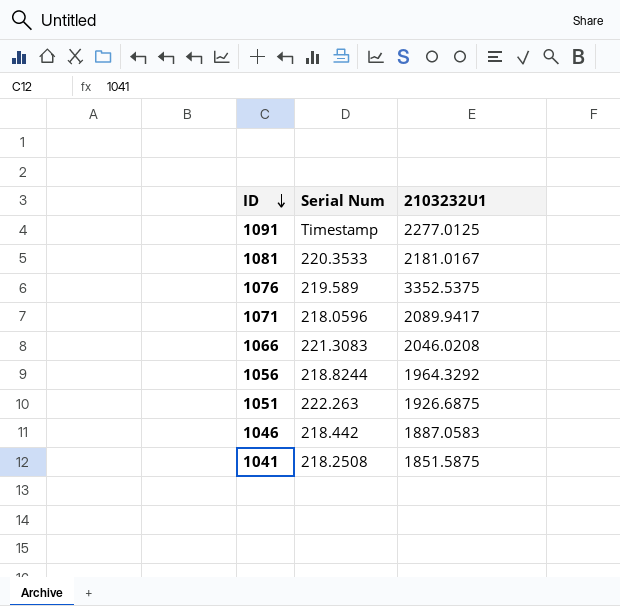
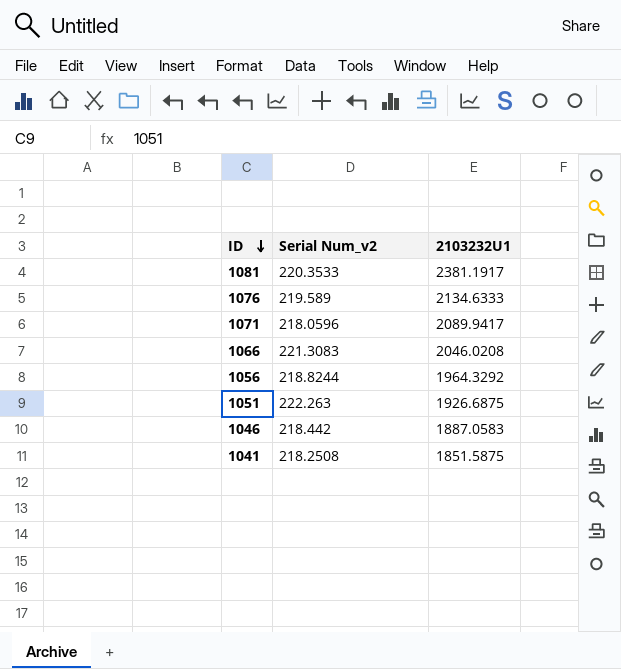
column name: Serial Num -> Serial Num_v2
row 1091: Timestamp | 2277.0125 -> none
1081 | 2103232U1: 2181.0167 -> 2381.1917
1076 | 2103232U1: 3352.5375 -> 2134.6333

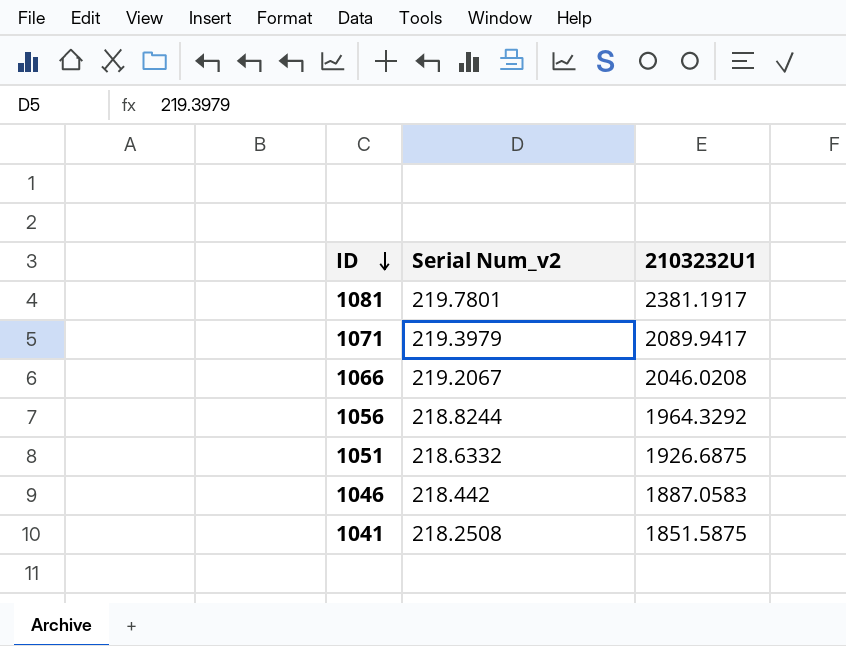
row 1076: 219.589 | 2134.6333 -> none
1081 | Serial Num_v2: 220.3533 -> 219.7801
1071 | Serial Num_v2: 218.0596 -> 219.3979
1066 | Serial Num_v2: 221.3083 -> 219.2067
1051 | Serial Num_v2: 222.263 -> 218.6332

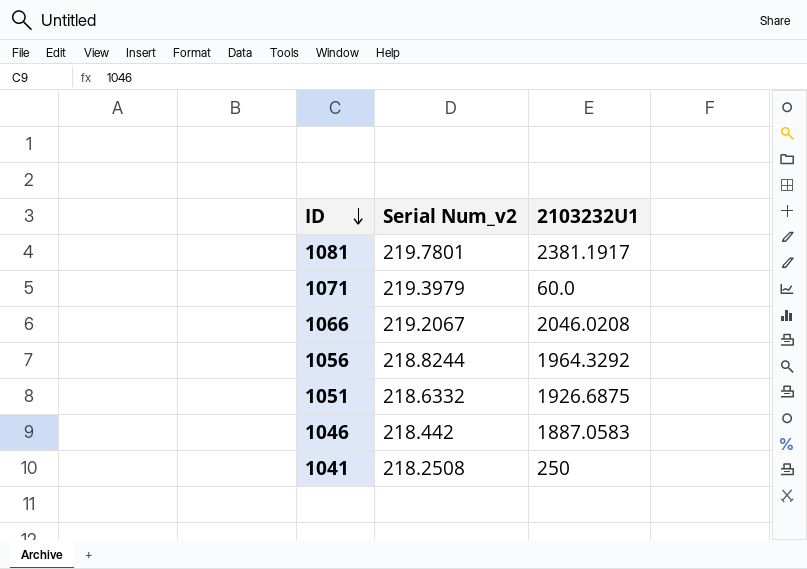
1071 | 2103232U1: 2089.9417 -> 60.0
1041 | 2103232U1: 1851.5875 -> 250

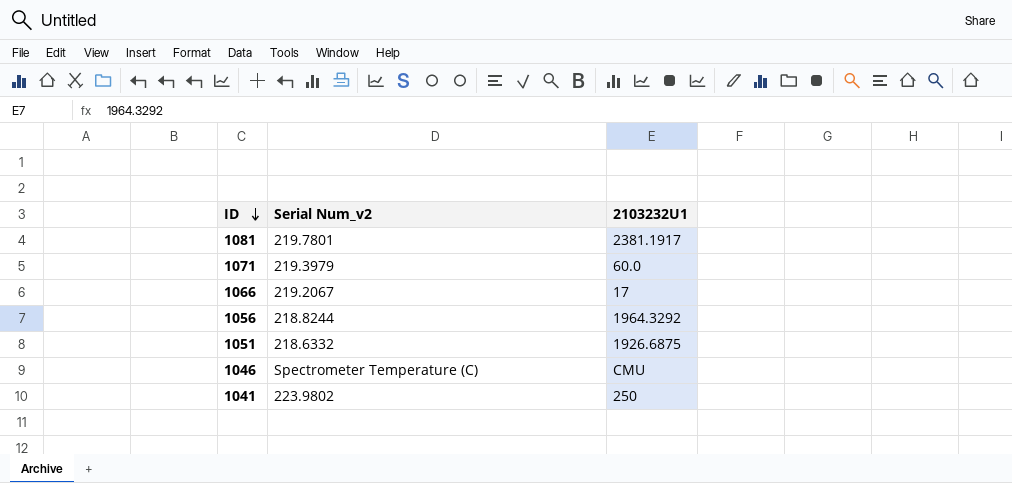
1066 | 2103232U1: 2046.0208 -> 17
1046 | Serial Num_v2: 218.442 -> Spectrometer Temperature (C)
1046 | 2103232U1: 1887.0583 -> CMU
1041 | Serial Num_v2: 218.2508 -> 223.9802

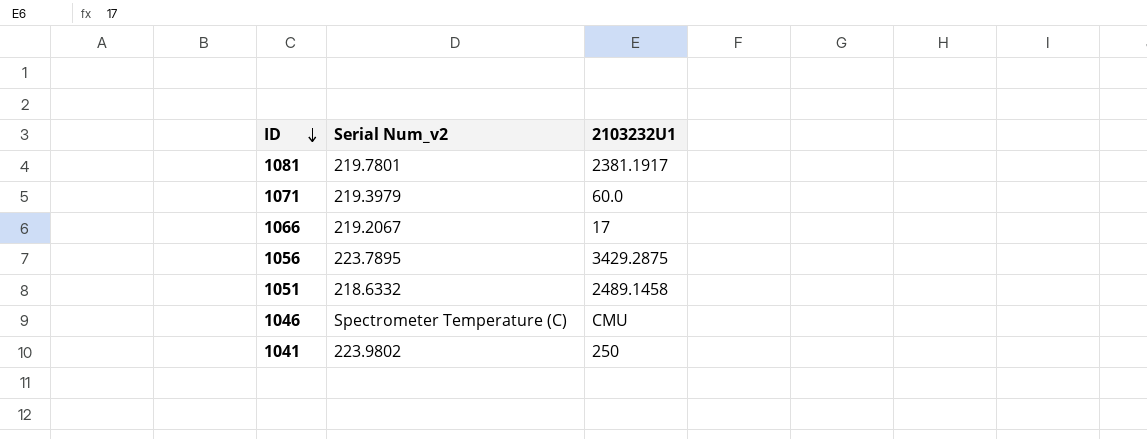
1056 | Serial Num_v2: 218.8244 -> 223.7895
1056 | 2103232U1: 1964.3292 -> 3429.2875
1051 | 2103232U1: 1926.6875 -> 2489.1458

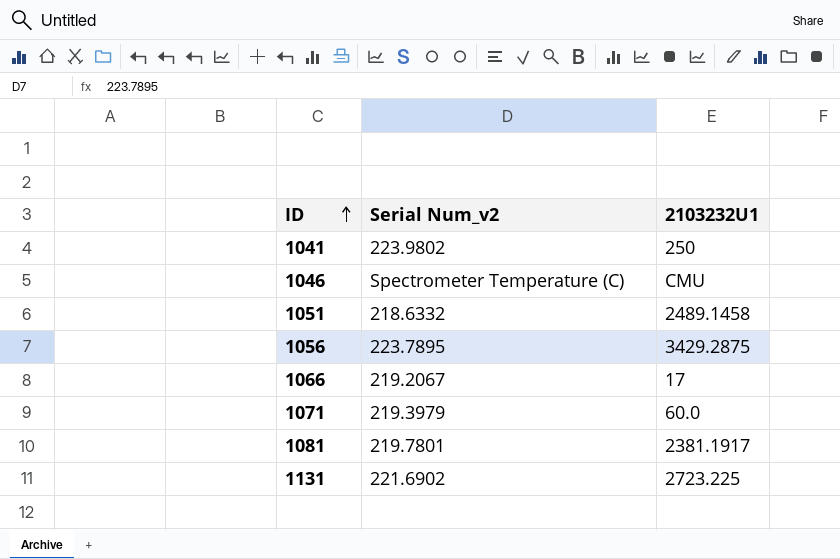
row order: ID descending -> ID ascending
row 1131: none -> 221.6902 | 2723.225

